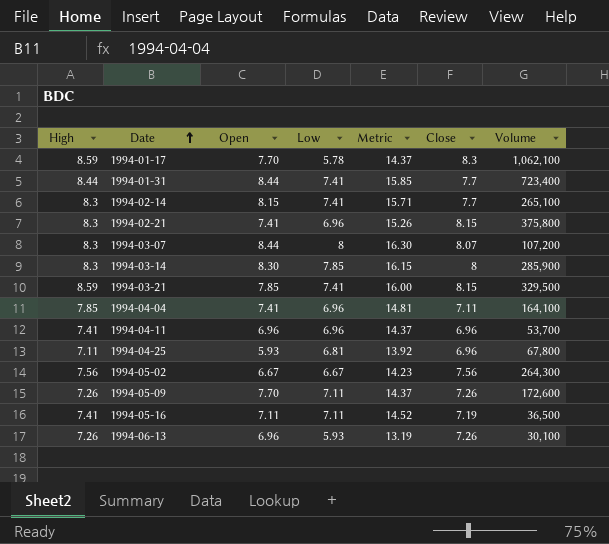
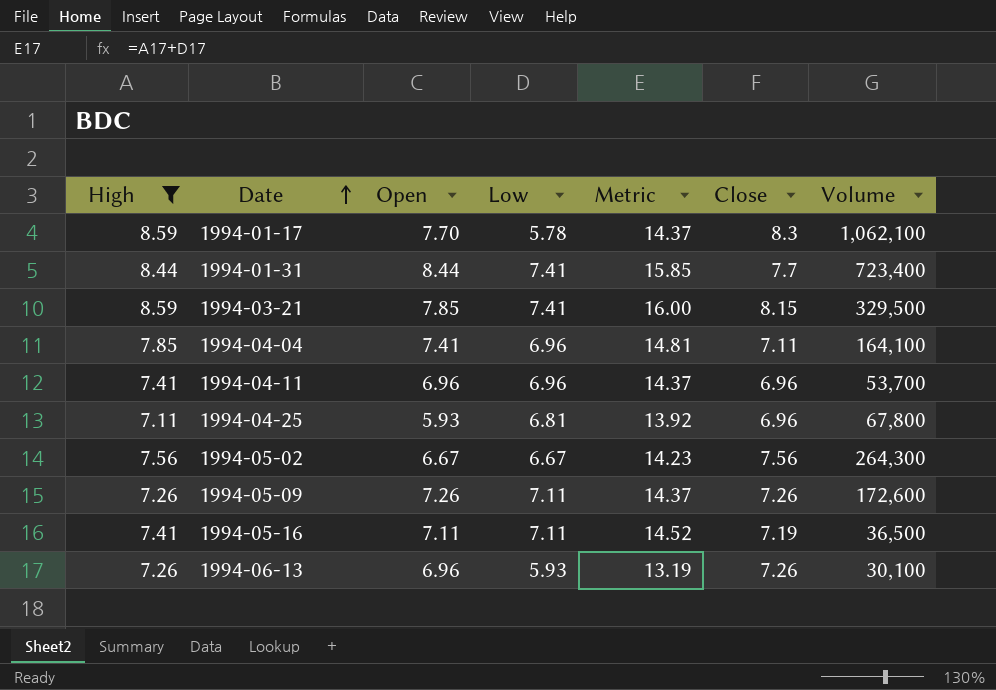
filter: none -> High != 8.3
1994-05-09 | Open: 7.70 -> 7.26

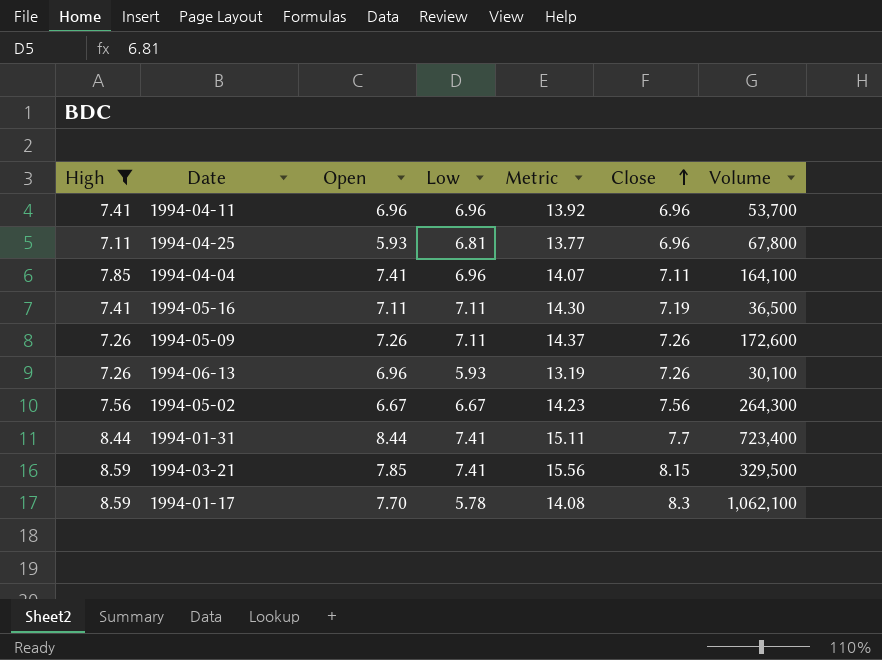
row order: Date ascending -> Close ascending
column Metric | formula: [High] + [Low] -> [Low] + [Close]

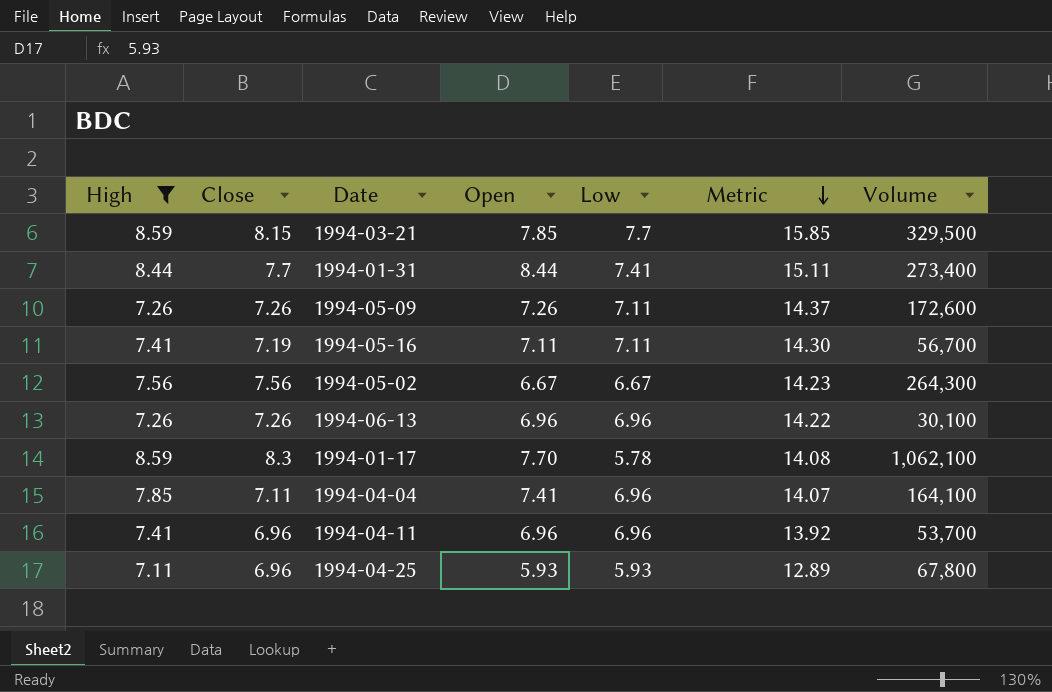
row order: Close ascending -> Metric descending
column Close | position: 6 -> 2
1994-03-21 | Low: 7.41 -> 7.7
1994-03-21 | Metric: 15.56 -> 15.85
1994-01-31 | Volume: 723,400 -> 273,400
1994-05-16 | Volume: 36,500 -> 56,700
1994-06-13 | Low: 5.93 -> 6.96
1994-06-13 | Metric: 13.19 -> 14.22
1994-04-25 | Low: 6.81 -> 5.93
1994-04-25 | Metric: 13.77 -> 12.89

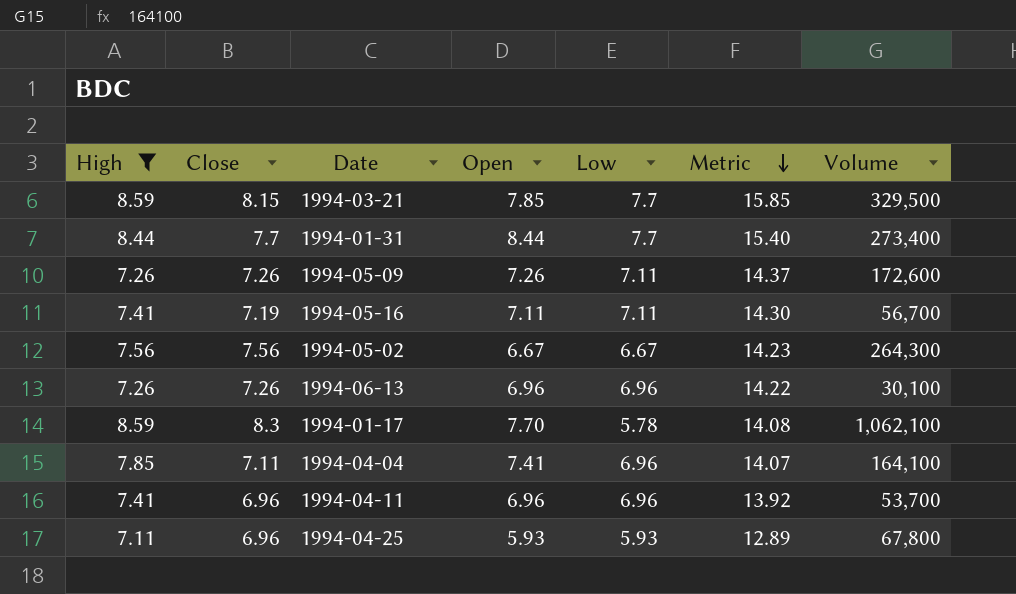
1994-01-31 | Low: 7.41 -> 7.7
1994-01-31 | Metric: 15.11 -> 15.40

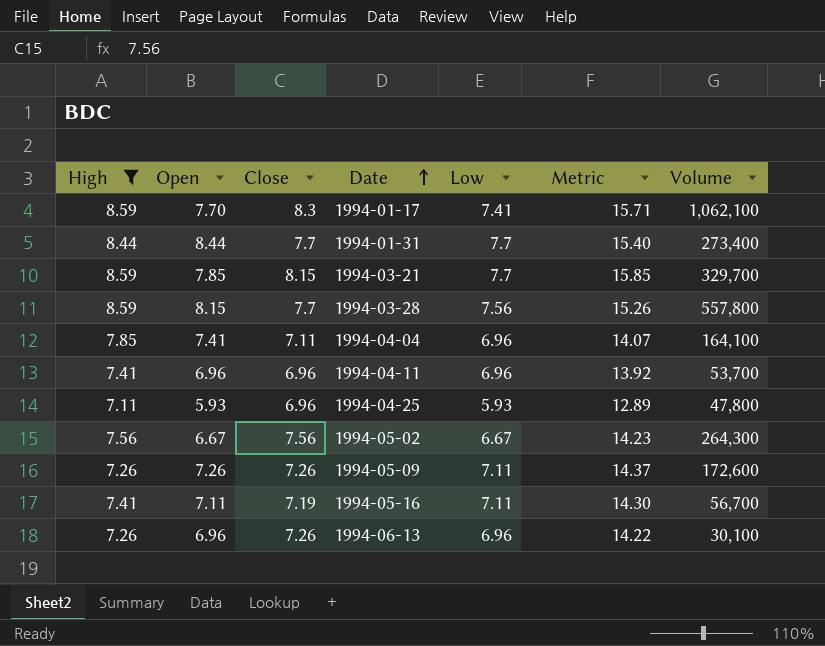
row order: Metric descending -> Date ascending
column Open | position: 4 -> 2
1994-01-17 | Low: 5.78 -> 7.41
1994-01-17 | Metric: 14.08 -> 15.71
1994-03-21 | Volume: 329,500 -> 329,700
row 1994-03-28: none -> 8.59 | 8.15 | 7.7 | 7.56 | 15.26 | 557,800
1994-04-25 | Volume: 67,800 -> 47,800

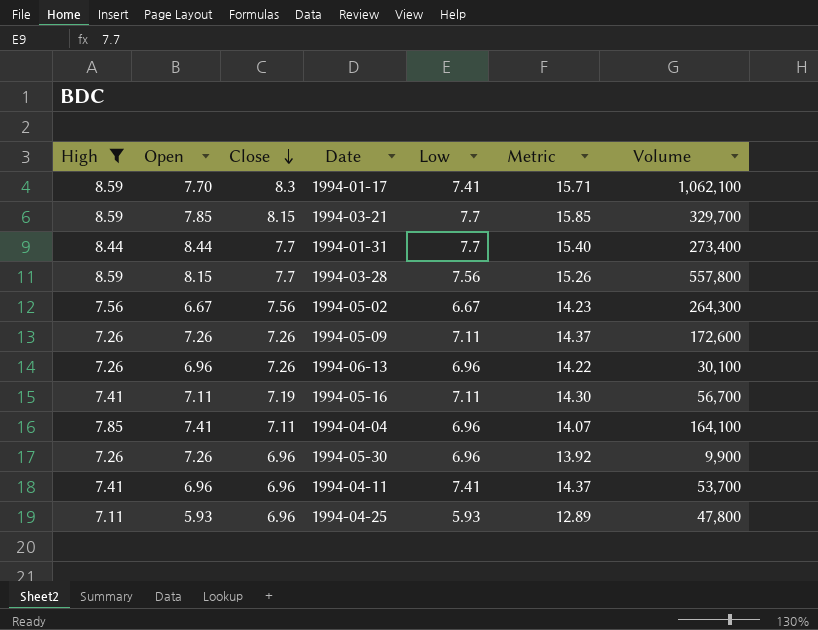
row order: Date ascending -> Close descending
row 1994-05-30: none -> 7.26 | 7.26 | 6.96 | 6.96 | 13.92 | 9,900
1994-04-11 | Low: 6.96 -> 7.41
1994-04-11 | Metric: 13.92 -> 14.37

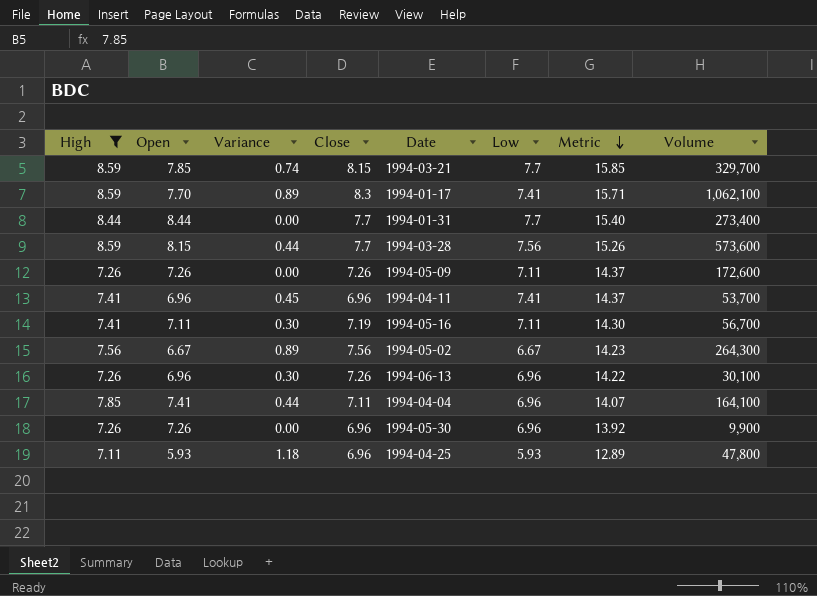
row order: Close descending -> Metric descending
column Variance | formula: none -> [High] - [Open]
1994-03-28 | Volume: 557,800 -> 573,600

